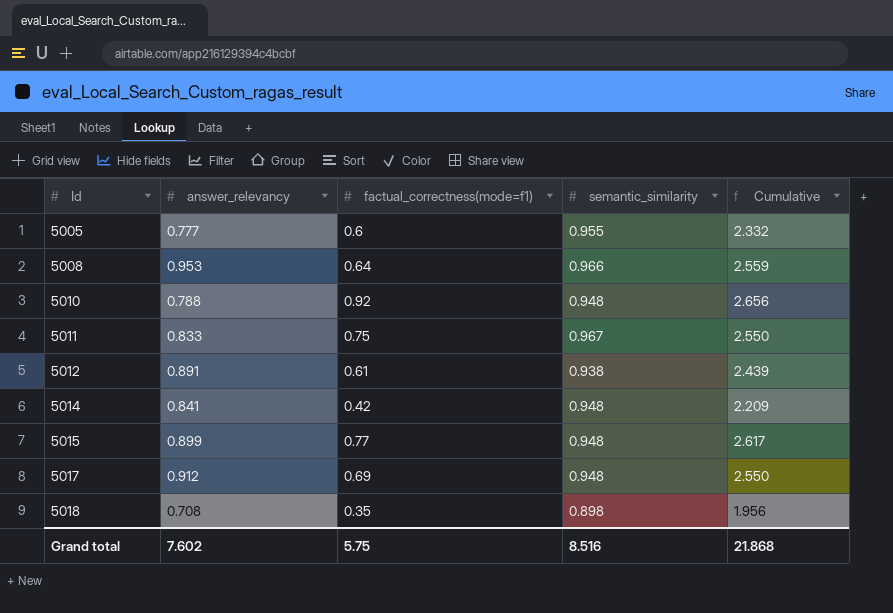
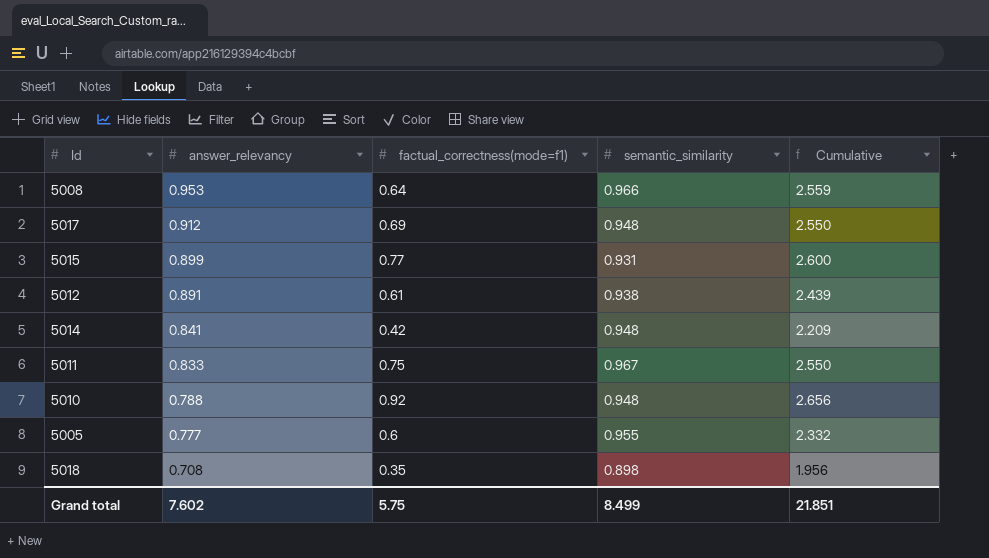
row order: Id ascending -> answer_relevancy descending
5015 | semantic_similarity: 0.948 -> 0.931
5015 | Cumulative: 2.617 -> 2.600
Grand total | semantic_similarity: 8.516 -> 8.499
Grand total | Cumulative: 21.868 -> 21.851

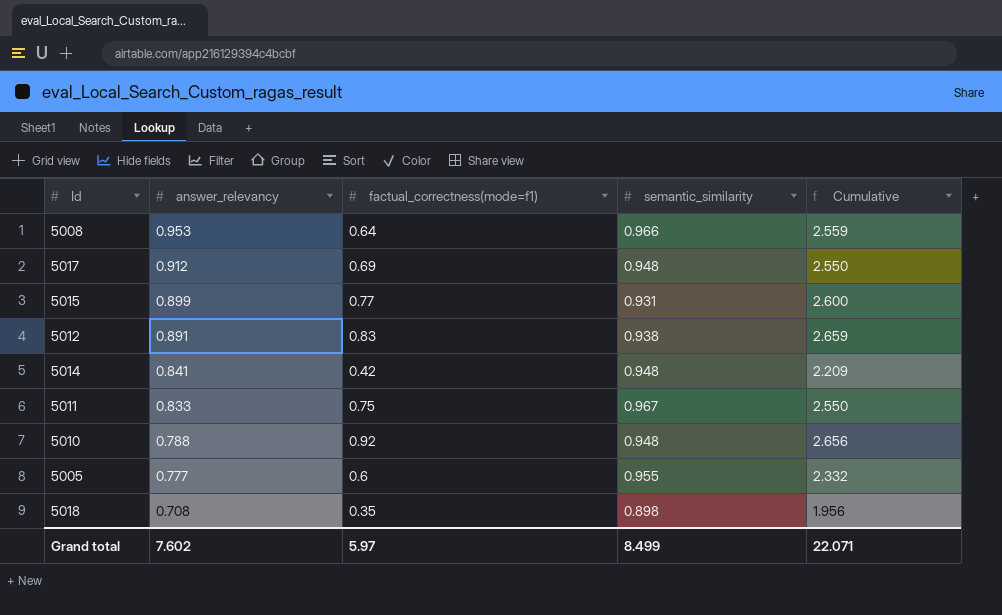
5012 | factual_correctness(mode=f1): 0.61 -> 0.83
5012 | Cumulative: 2.439 -> 2.659
Grand total | factual_correctness(mode=f1): 5.75 -> 5.97
Grand total | Cumulative: 21.851 -> 22.071

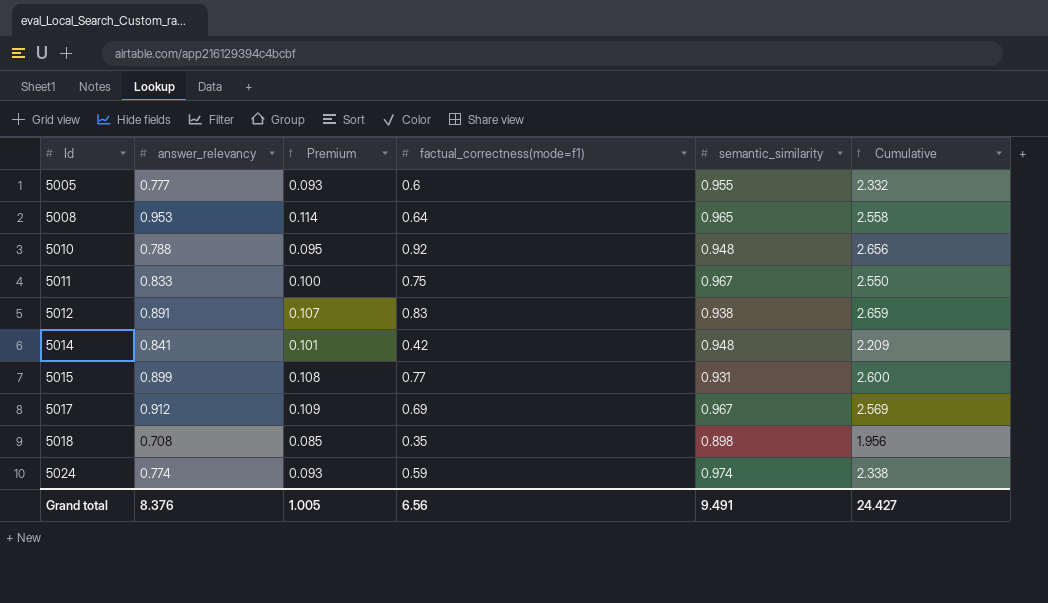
row order: answer_relevancy descending -> Id ascending
column Premium | formula: none -> [answer_relevancy] * 0.12
5008 | semantic_similarity: 0.966 -> 0.965
5008 | Cumulative: 2.559 -> 2.558
5017 | semantic_similarity: 0.948 -> 0.967
5017 | Cumulative: 2.550 -> 2.569
row 5024: none -> 0.774 | 0.093 | 0.59 | 0.974 | 2.338
Grand total | answer_relevancy: 7.602 -> 8.376
Grand total | factual_correctness(mode=f1): 5.97 -> 6.56
Grand total | semantic_similarity: 8.499 -> 9.491
Grand total | Cumulative: 22.071 -> 24.427

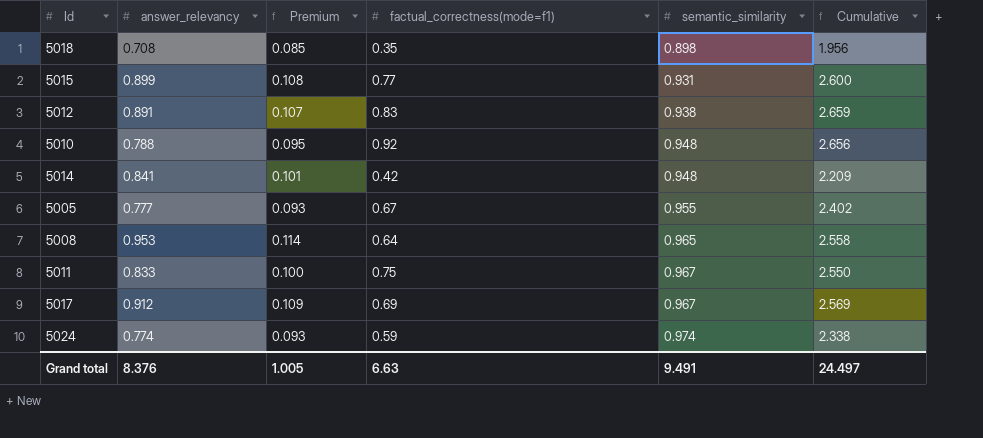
row order: Id ascending -> semantic_similarity ascending
5005 | factual_correctness(mode=f1): 0.6 -> 0.67
5005 | Cumulative: 2.332 -> 2.402
Grand total | factual_correctness(mode=f1): 6.56 -> 6.63
Grand total | Cumulative: 24.427 -> 24.497

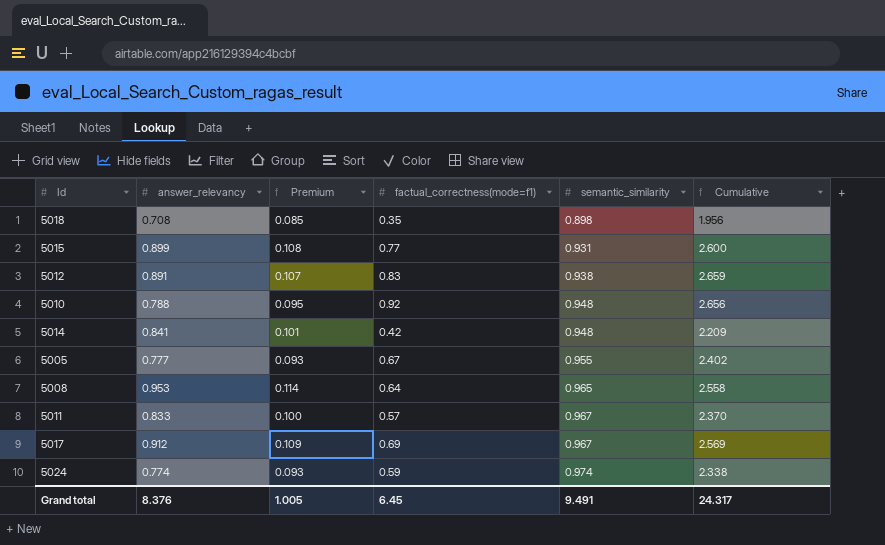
5011 | factual_correctness(mode=f1): 0.75 -> 0.57
5011 | Cumulative: 2.550 -> 2.370
Grand total | factual_correctness(mode=f1): 6.63 -> 6.45
Grand total | Cumulative: 24.497 -> 24.317

